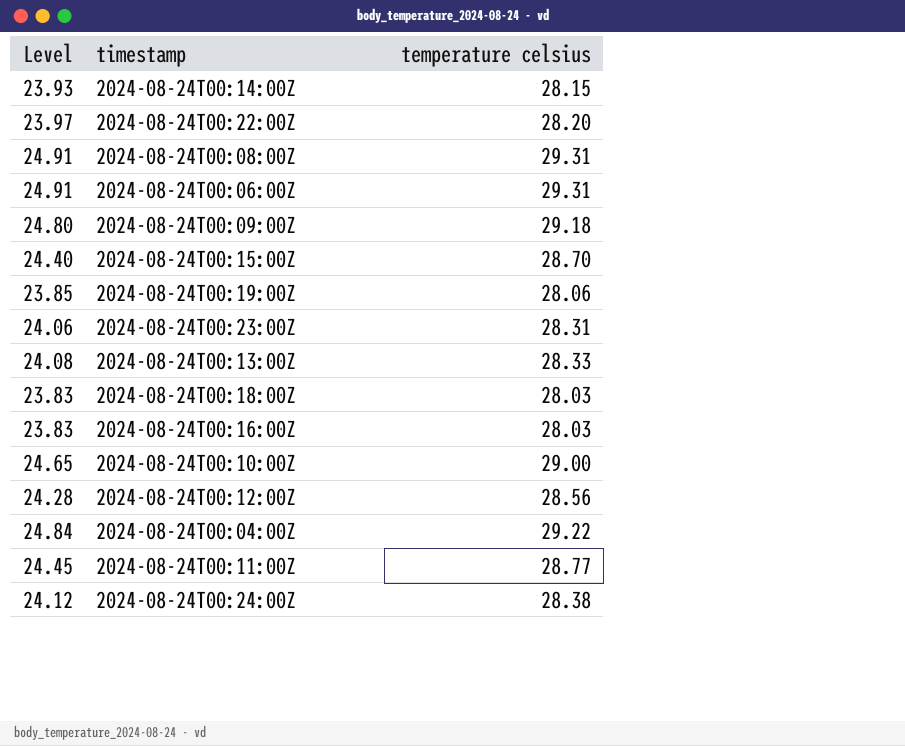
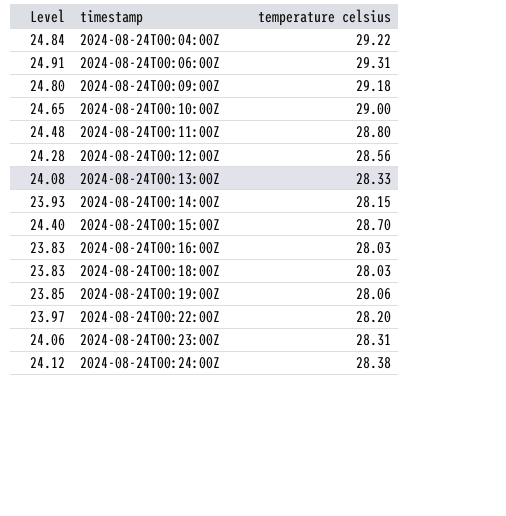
row order: none -> timestamp ascending
row 2024-08-24T00:08:00Z: 24.91 | 29.31 -> none
2024-08-24T00:11:00Z | Level: 24.45 -> 24.48
2024-08-24T00:11:00Z | temperature celsius: 28.77 -> 28.80

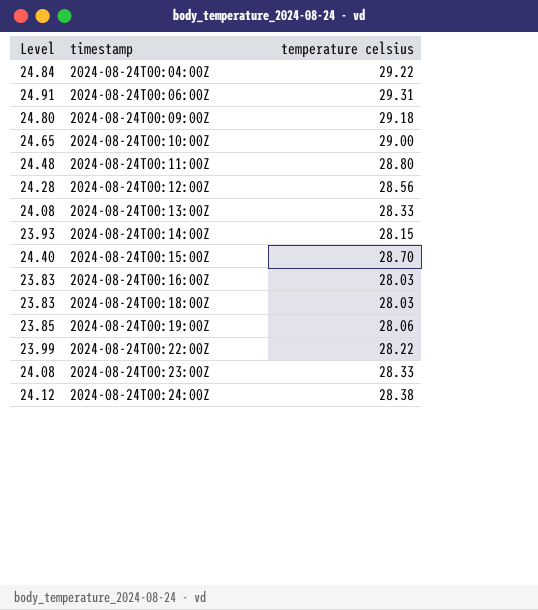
2024-08-24T00:22:00Z | Level: 23.97 -> 23.99
2024-08-24T00:22:00Z | temperature celsius: 28.20 -> 28.22
2024-08-24T00:23:00Z | Level: 24.06 -> 24.08
2024-08-24T00:23:00Z | temperature celsius: 28.31 -> 28.33

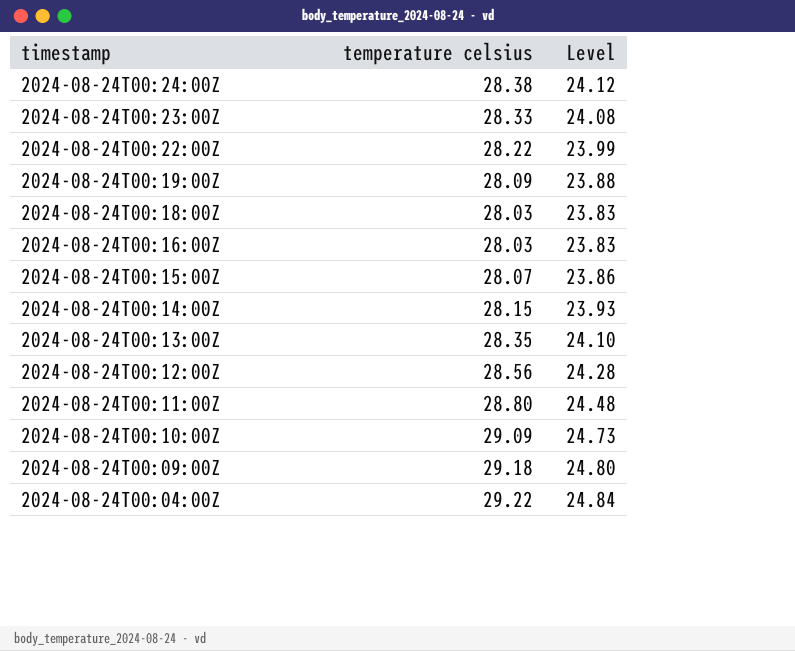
row order: timestamp ascending -> timestamp descending
column Level | position: 1 -> 3
row 2024-08-24T00:06:00Z: 24.91 | 29.31 -> none
2024-08-24T00:19:00Z | temperature celsius: 28.06 -> 28.09
2024-08-24T00:19:00Z | Level: 23.85 -> 23.88
2024-08-24T00:15:00Z | temperature celsius: 28.70 -> 28.07
2024-08-24T00:15:00Z | Level: 24.40 -> 23.86
2024-08-24T00:13:00Z | temperature celsius: 28.33 -> 28.35
2024-08-24T00:13:00Z | Level: 24.08 -> 24.10
2024-08-24T00:10:00Z | temperature celsius: 29.00 -> 29.09
2024-08-24T00:10:00Z | Level: 24.65 -> 24.73

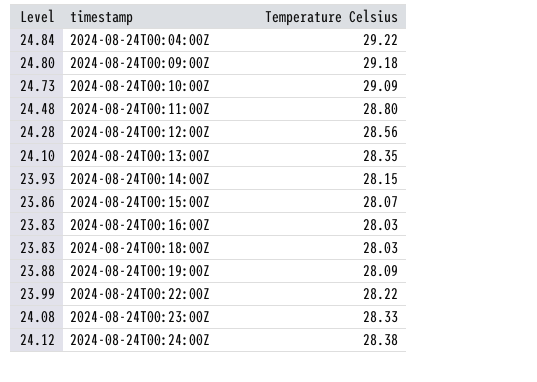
row order: timestamp descending -> timestamp ascending
column Level | position: 3 -> 1
column name: temperature celsius -> Temperature Celsius

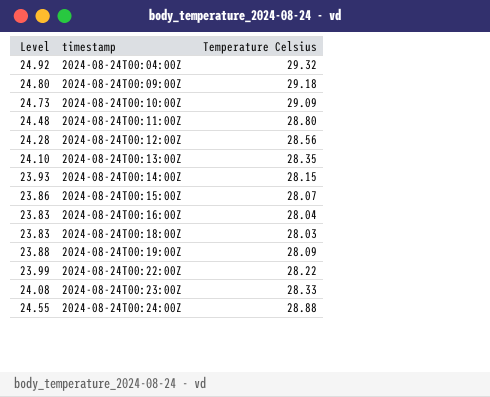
2024-08-24T00:04:00Z | Level: 24.84 -> 24.92
2024-08-24T00:04:00Z | Temperature Celsius: 29.22 -> 29.32
2024-08-24T00:16:00Z | Temperature Celsius: 28.03 -> 28.04
2024-08-24T00:24:00Z | Level: 24.12 -> 24.55
2024-08-24T00:24:00Z | Temperature Celsius: 28.38 -> 28.88

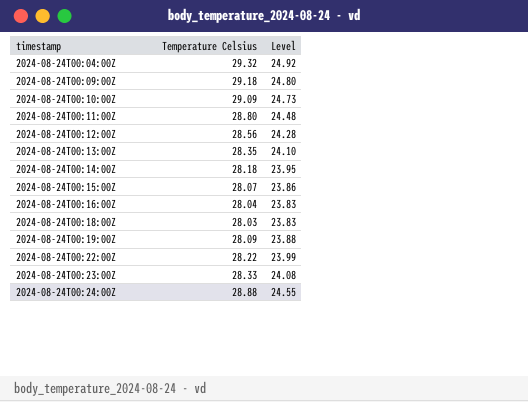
column Level | position: 1 -> 3
2024-08-24T00:14:00Z | Temperature Celsius: 28.15 -> 28.18
2024-08-24T00:14:00Z | Level: 23.93 -> 23.95

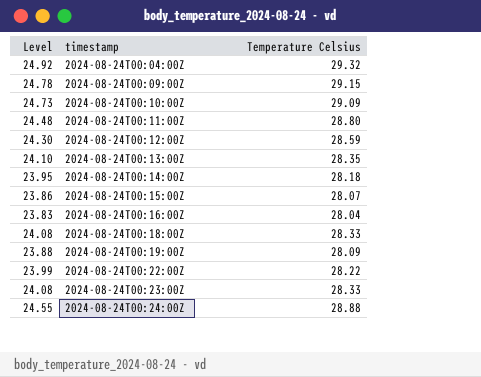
column Level | position: 3 -> 1
2024-08-24T00:09:00Z | Level: 24.80 -> 24.78
2024-08-24T00:09:00Z | Temperature Celsius: 29.18 -> 29.15
2024-08-24T00:12:00Z | Level: 24.28 -> 24.30
2024-08-24T00:12:00Z | Temperature Celsius: 28.56 -> 28.59
2024-08-24T00:18:00Z | Level: 23.83 -> 24.08
2024-08-24T00:18:00Z | Temperature Celsius: 28.03 -> 28.33

